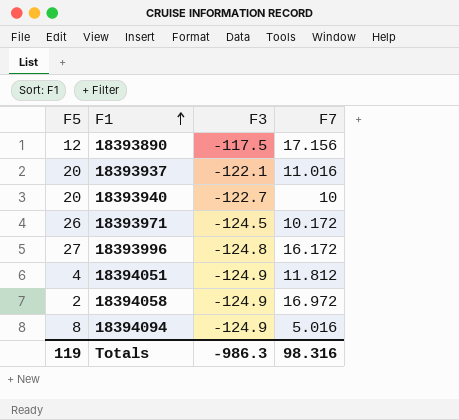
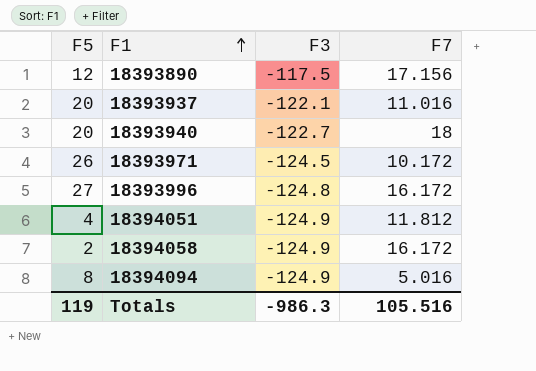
18393940 | F7: 10 -> 18
18394058 | F7: 16.972 -> 16.172
Totals | F7: 98.316 -> 105.516

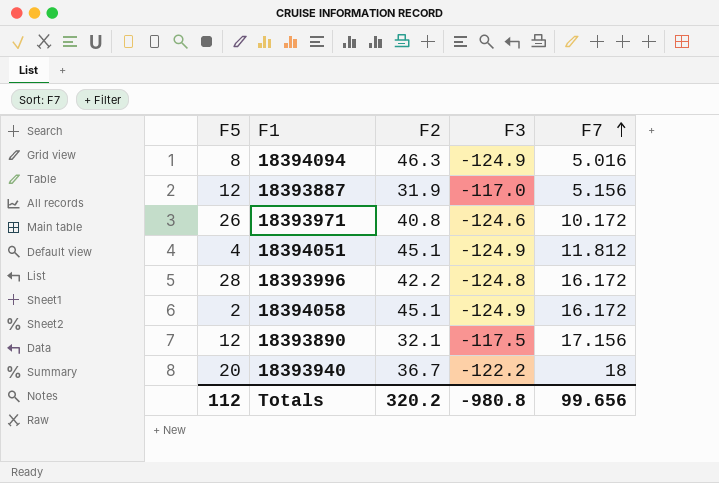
row order: F1 ascending -> F7 ascending
column F2 | position: none -> 3
row 18393937: 20 | -122.1 | 11.016 -> none
row 18393887: none -> 12 | 31.9 | -117.0 | 5.156
18393971 | F3: -124.5 -> -124.6
18393996 | F5: 27 -> 28
18393940 | F3: -122.7 -> -122.2
Totals | F5: 119 -> 112
Totals | F3: -986.3 -> -980.8
Totals | F7: 105.516 -> 99.656

